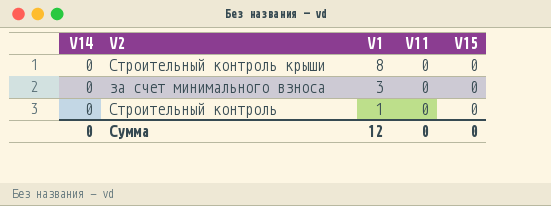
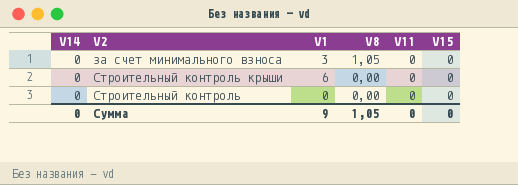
row order: V1 descending -> V8 descending
column V8 | position: none -> 4
Строительный контроль крыши | V1: 8 -> 6
Строительный контроль | V1: 1 -> 0
Сумма | V1: 12 -> 9

